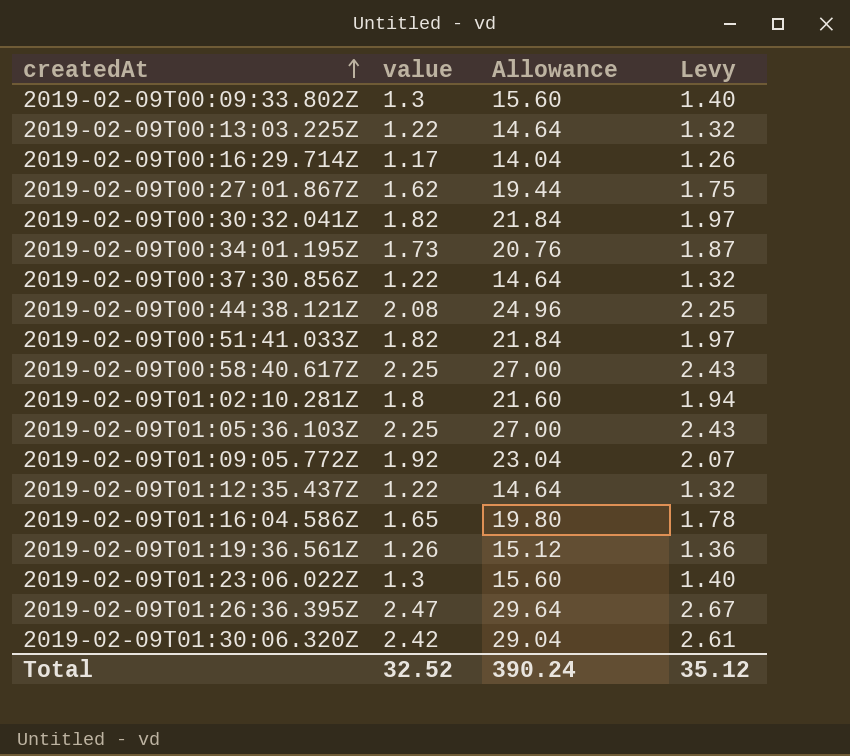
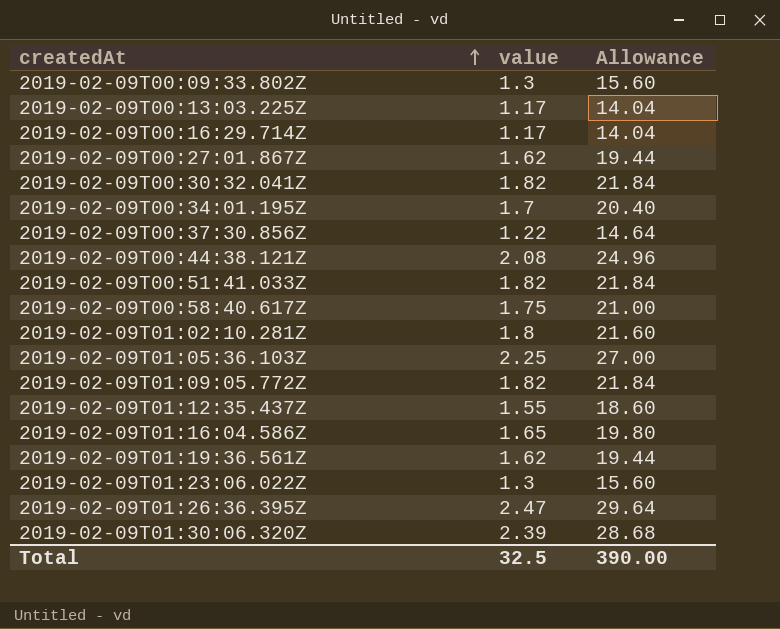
column Levy | formula: [value] * 1.08 -> none
2019-02-09T00:13:03.225Z | value: 1.22 -> 1.17
2019-02-09T00:13:03.225Z | Allowance: 14.64 -> 14.04
2019-02-09T00:34:01.195Z | value: 1.73 -> 1.7
2019-02-09T00:34:01.195Z | Allowance: 20.76 -> 20.40
2019-02-09T00:58:40.617Z | value: 2.25 -> 1.75
2019-02-09T00:58:40.617Z | Allowance: 27.00 -> 21.00
2019-02-09T01:09:05.772Z | value: 1.92 -> 1.82
2019-02-09T01:09:05.772Z | Allowance: 23.04 -> 21.84
2019-02-09T01:12:35.437Z | value: 1.22 -> 1.55
2019-02-09T01:12:35.437Z | Allowance: 14.64 -> 18.60
2019-02-09T01:19:36.561Z | value: 1.26 -> 1.62
2019-02-09T01:19:36.561Z | Allowance: 15.12 -> 19.44
2019-02-09T01:30:06.320Z | value: 2.42 -> 2.39
2019-02-09T01:30:06.320Z | Allowance: 29.04 -> 28.68
Total | value: 32.52 -> 32.5
Total | Allowance: 390.24 -> 390.00

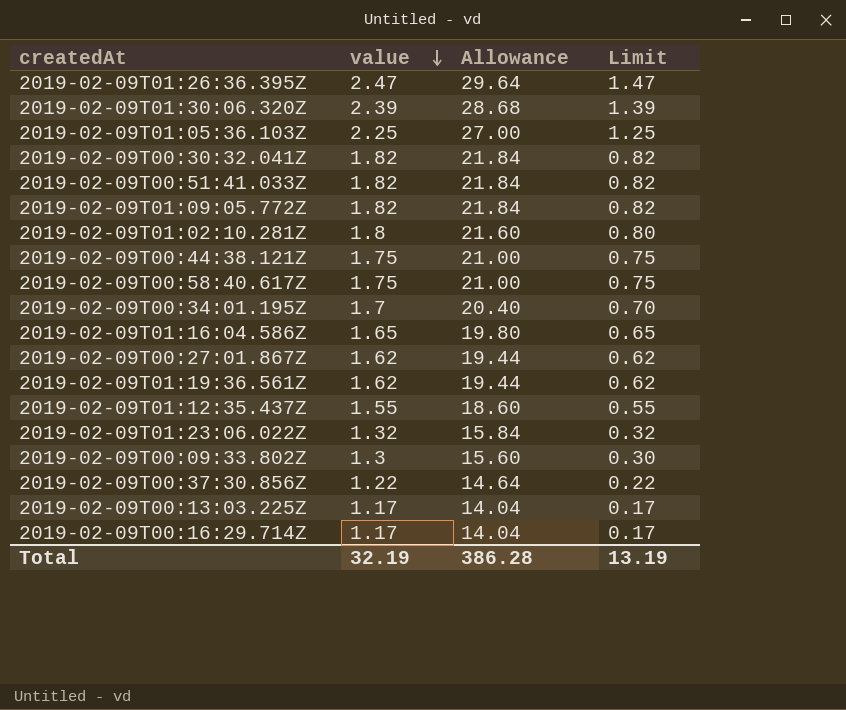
row order: createdAt ascending -> value descending
column Limit | formula: none -> [value] - 1
2019-02-09T00:44:38.121Z | value: 2.08 -> 1.75
2019-02-09T00:44:38.121Z | Allowance: 24.96 -> 21.00
2019-02-09T01:23:06.022Z | value: 1.3 -> 1.32
2019-02-09T01:23:06.022Z | Allowance: 15.60 -> 15.84
Total | value: 32.5 -> 32.19
Total | Allowance: 390.00 -> 386.28

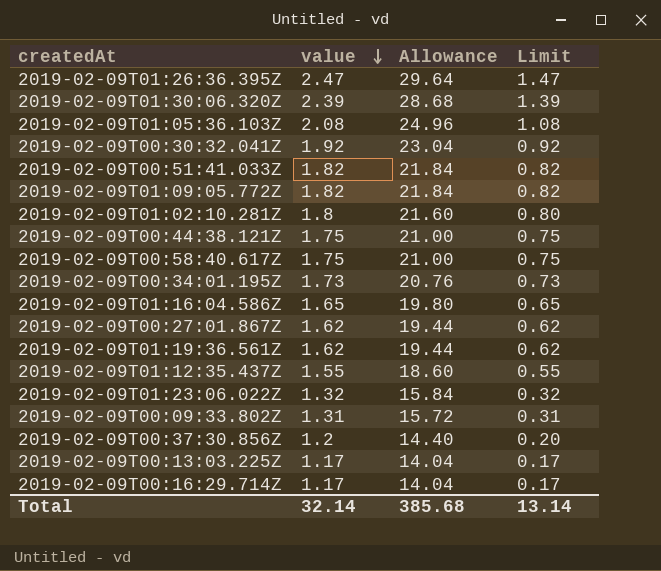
2019-02-09T01:05:36.103Z | value: 2.25 -> 2.08
2019-02-09T01:05:36.103Z | Allowance: 27.00 -> 24.96
2019-02-09T01:05:36.103Z | Limit: 1.25 -> 1.08
2019-02-09T00:30:32.041Z | value: 1.82 -> 1.92
2019-02-09T00:30:32.041Z | Allowance: 21.84 -> 23.04
2019-02-09T00:30:32.041Z | Limit: 0.82 -> 0.92
2019-02-09T00:34:01.195Z | value: 1.7 -> 1.73
2019-02-09T00:34:01.195Z | Allowance: 20.40 -> 20.76
2019-02-09T00:34:01.195Z | Limit: 0.70 -> 0.73
2019-02-09T00:09:33.802Z | value: 1.3 -> 1.31
2019-02-09T00:09:33.802Z | Allowance: 15.60 -> 15.72
2019-02-09T00:09:33.802Z | Limit: 0.30 -> 0.31
2019-02-09T00:37:30.856Z | value: 1.22 -> 1.2
2019-02-09T00:37:30.856Z | Allowance: 14.64 -> 14.40
2019-02-09T00:37:30.856Z | Limit: 0.22 -> 0.20
Total | value: 32.19 -> 32.14
Total | Allowance: 386.28 -> 385.68
Total | Limit: 13.19 -> 13.14

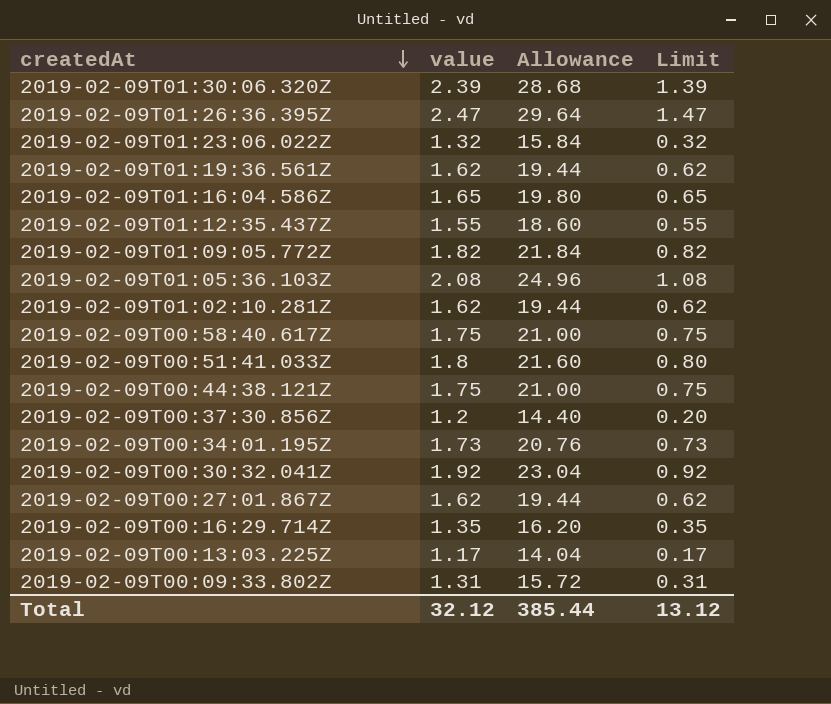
row order: value descending -> createdAt descending
2019-02-09T01:02:10.281Z | value: 1.8 -> 1.62
2019-02-09T01:02:10.281Z | Allowance: 21.60 -> 19.44
2019-02-09T01:02:10.281Z | Limit: 0.80 -> 0.62
2019-02-09T00:51:41.033Z | value: 1.82 -> 1.8
2019-02-09T00:51:41.033Z | Allowance: 21.84 -> 21.60
2019-02-09T00:51:41.033Z | Limit: 0.82 -> 0.80
2019-02-09T00:16:29.714Z | value: 1.17 -> 1.35
2019-02-09T00:16:29.714Z | Allowance: 14.04 -> 16.20
2019-02-09T00:16:29.714Z | Limit: 0.17 -> 0.35
Total | value: 32.14 -> 32.12
Total | Allowance: 385.68 -> 385.44
Total | Limit: 13.14 -> 13.12

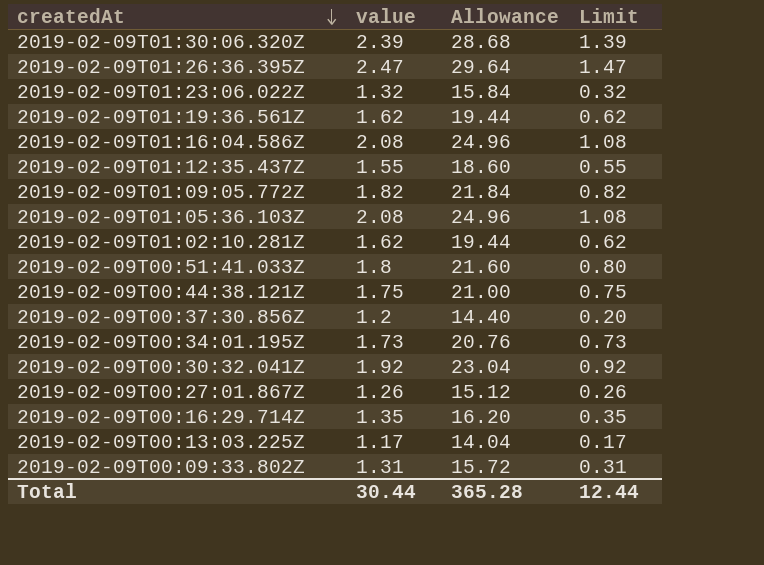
row 2019-02-09T00:58:40.617Z: 1.75 | 21.00 | 0.75 -> none
2019-02-09T01:16:04.586Z | value: 1.65 -> 2.08
2019-02-09T01:16:04.586Z | Allowance: 19.80 -> 24.96
2019-02-09T01:16:04.586Z | Limit: 0.65 -> 1.08
2019-02-09T00:27:01.867Z | value: 1.62 -> 1.26
2019-02-09T00:27:01.867Z | Allowance: 19.44 -> 15.12
2019-02-09T00:27:01.867Z | Limit: 0.62 -> 0.26
Total | value: 32.12 -> 30.44
Total | Allowance: 385.44 -> 365.28
Total | Limit: 13.12 -> 12.44

